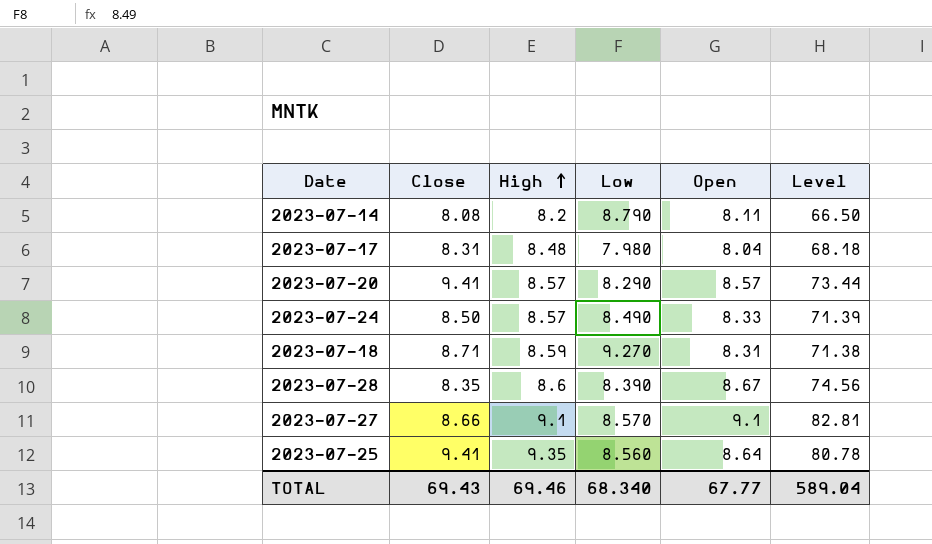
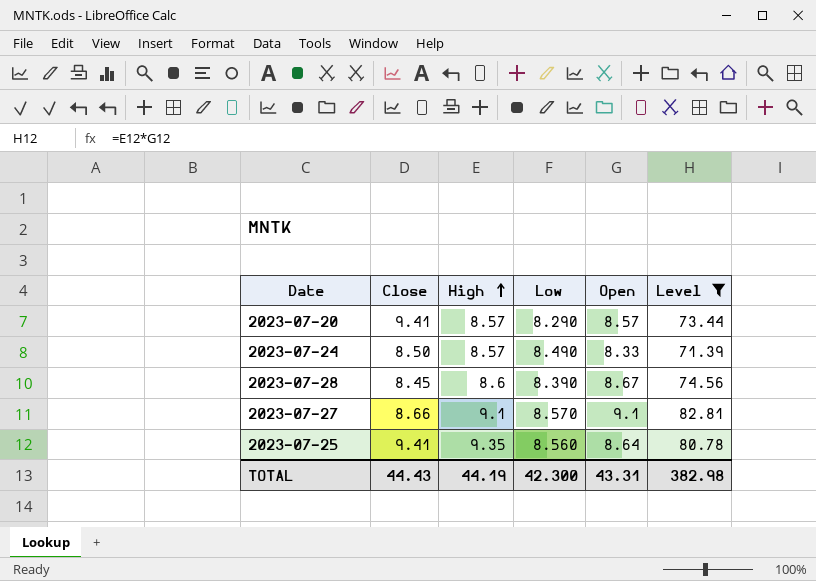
filter: none -> Level >= 71.39
2023-07-28 | Close: 8.35 -> 8.45
TOTAL | Close: 69.43 -> 44.43
TOTAL | High: 69.46 -> 44.19
TOTAL | Low: 68.340 -> 42.300
TOTAL | Open: 67.77 -> 43.31
TOTAL | Level: 589.04 -> 382.98

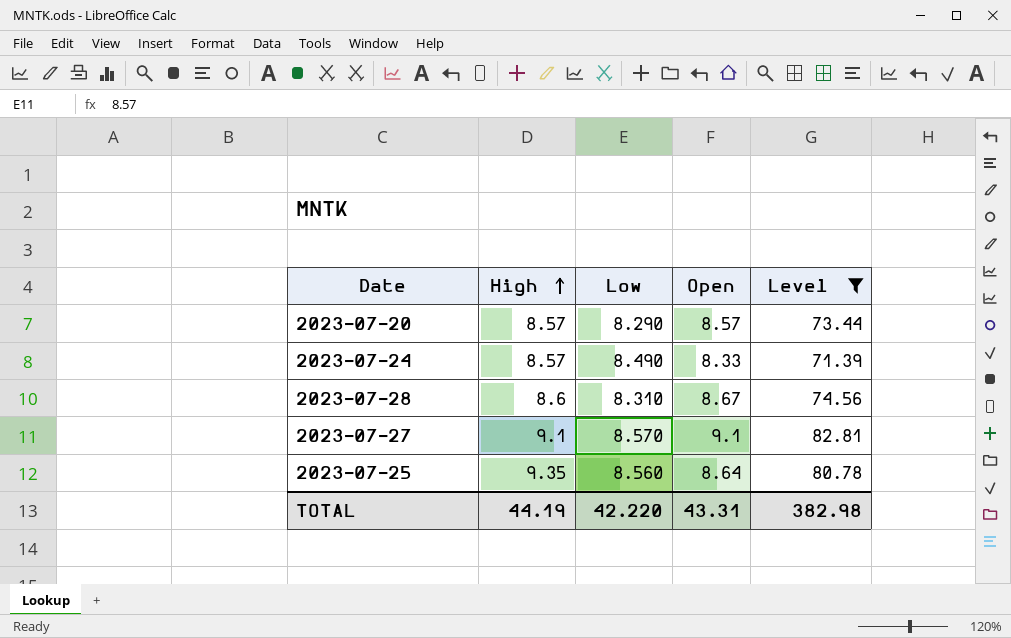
column Close | position: 2 -> none
2023-07-28 | Low: 8.390 -> 8.310
TOTAL | Low: 42.300 -> 42.220

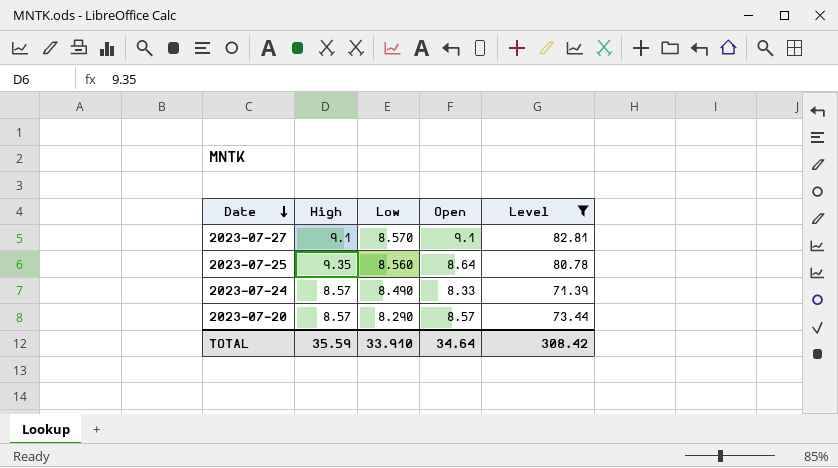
row order: High ascending -> Date descending
row 2023-07-28: 8.6 | 8.310 | 8.67 | 74.56 -> none
TOTAL | High: 44.19 -> 35.59
TOTAL | Low: 42.220 -> 33.910
TOTAL | Open: 43.31 -> 34.64
TOTAL | Level: 382.98 -> 308.42

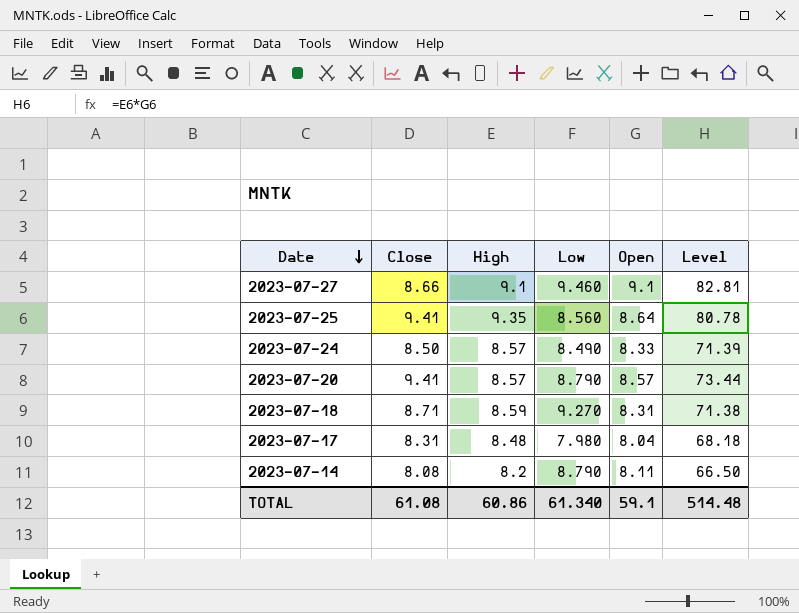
filter: Level >= 71.39 -> none
column Close | position: none -> 2
2023-07-27 | Low: 8.570 -> 9.460
2023-07-20 | Low: 8.290 -> 8.790
TOTAL | High: 35.59 -> 60.86
TOTAL | Low: 33.910 -> 61.340
TOTAL | Open: 34.64 -> 59.1
TOTAL | Level: 308.42 -> 514.48

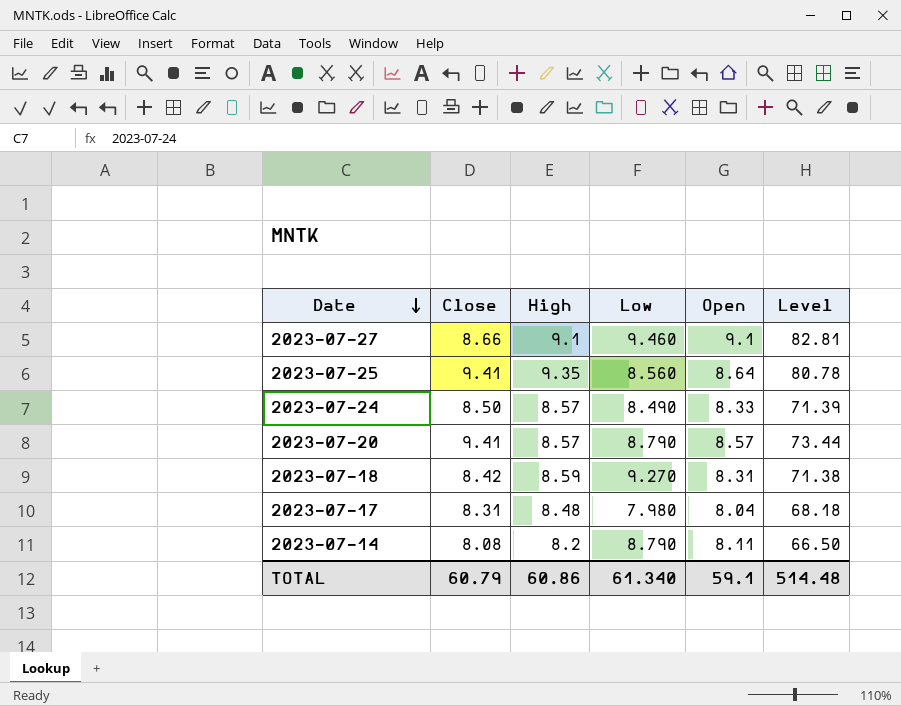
2023-07-18 | Close: 8.71 -> 8.42
TOTAL | Close: 61.08 -> 60.79

